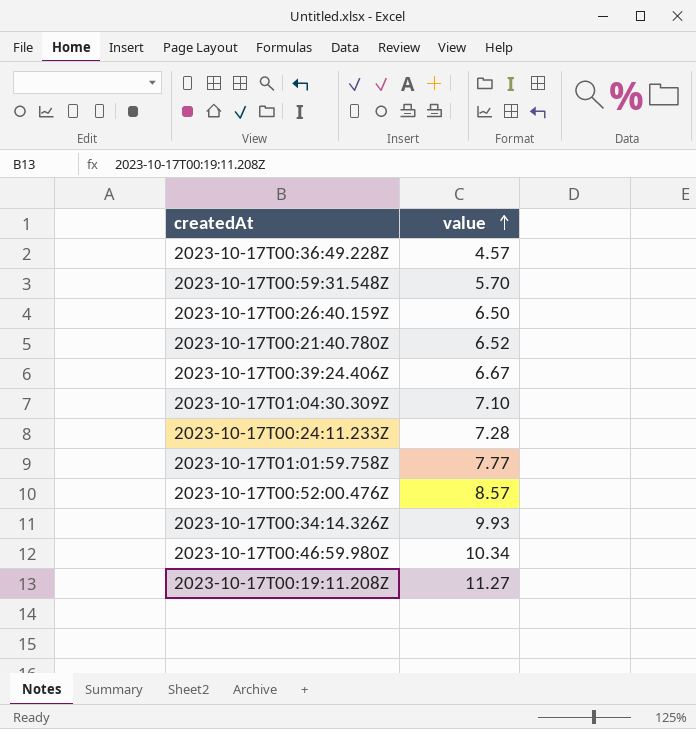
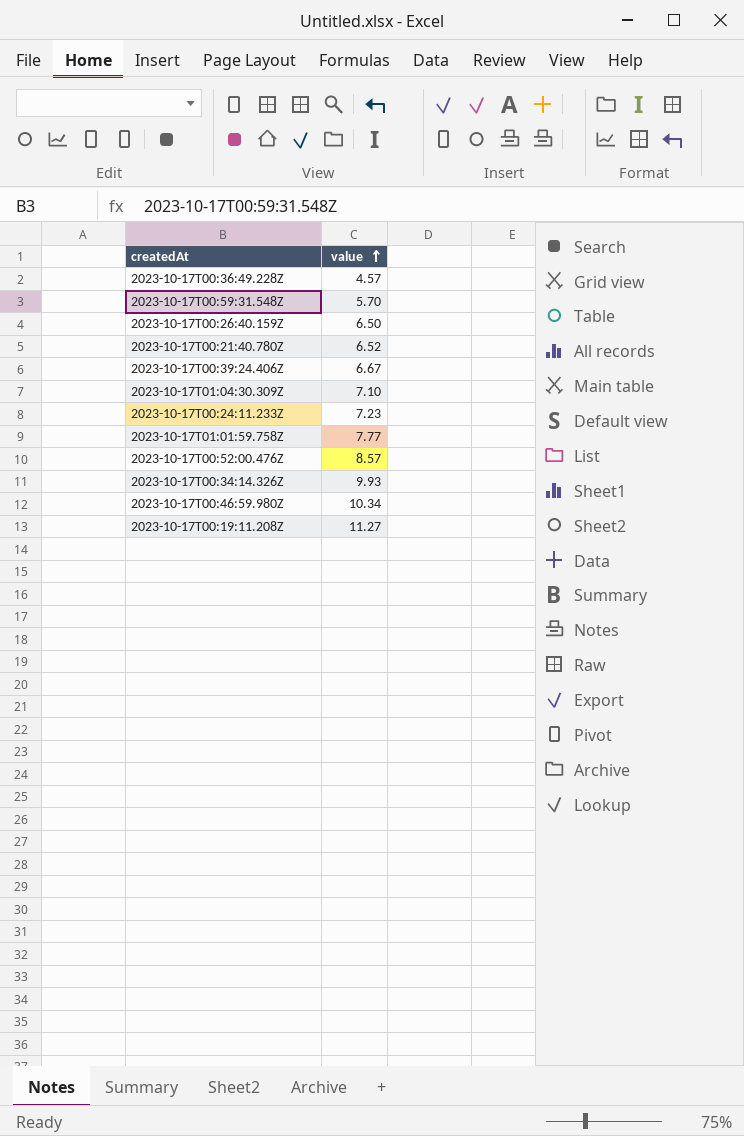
2023-10-17T00:24:11.233Z | value: 7.28 -> 7.23

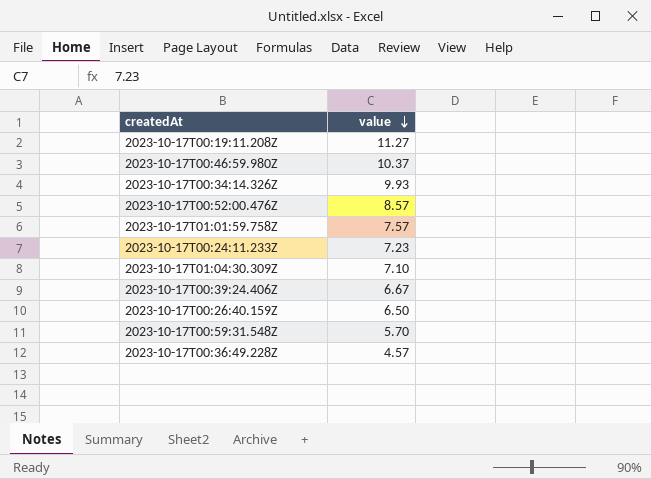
row order: value ascending -> value descending
row 2023-10-17T00:21:40.780Z: 6.52 -> none
2023-10-17T00:46:59.980Z | value: 10.34 -> 10.37
2023-10-17T01:01:59.758Z | value: 7.77 -> 7.57

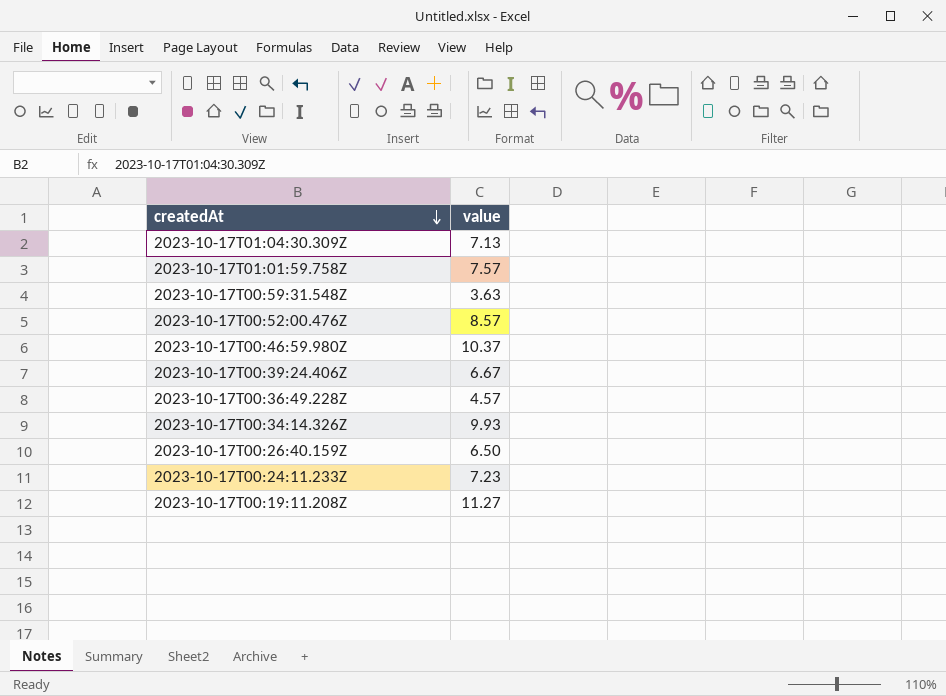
row order: value descending -> createdAt descending
2023-10-17T01:04:30.309Z | value: 7.10 -> 7.13
2023-10-17T00:59:31.548Z | value: 5.70 -> 3.63

